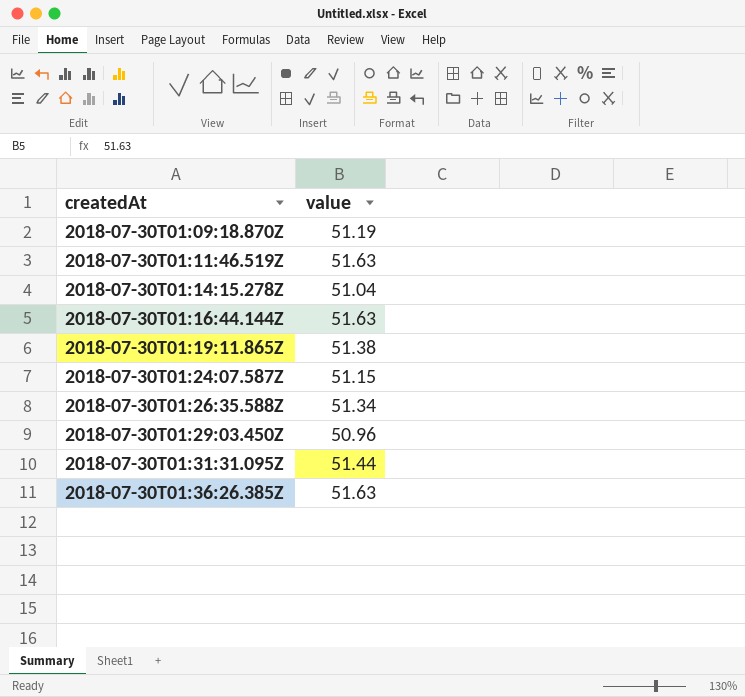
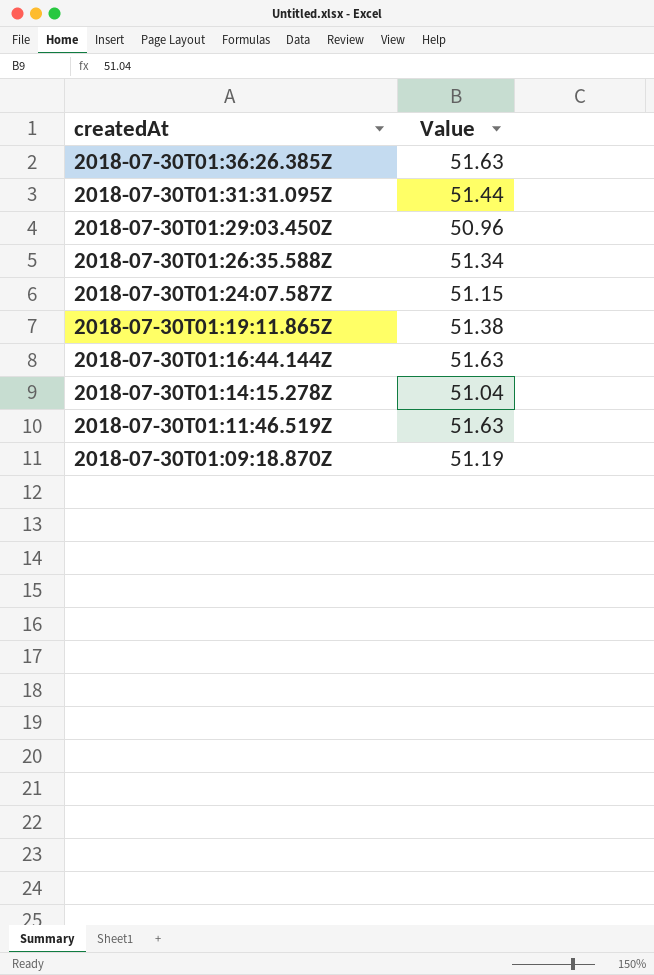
row order: createdAt ascending -> createdAt descending
column name: value -> Value

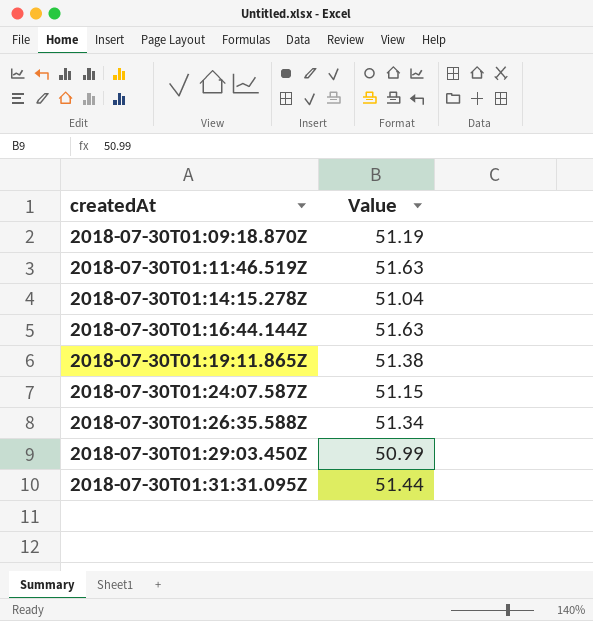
row order: createdAt descending -> createdAt ascending
row 2018-07-30T01:36:26.385Z: 51.63 -> none
2018-07-30T01:29:03.450Z | Value: 50.96 -> 50.99

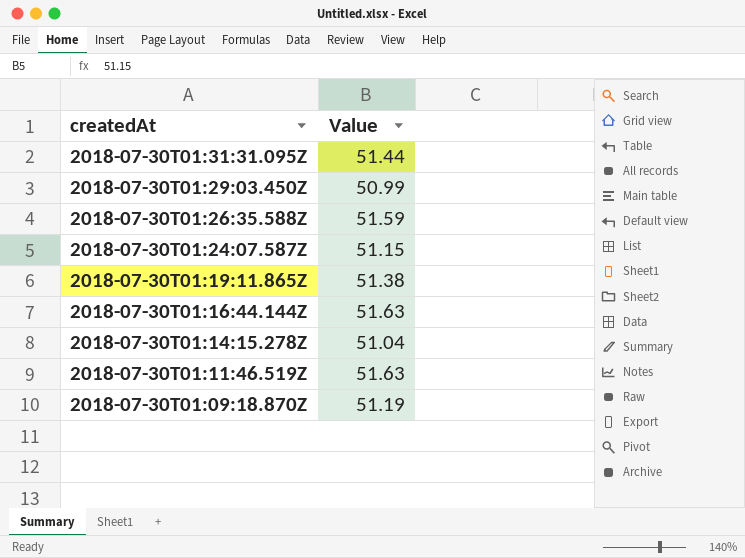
row order: createdAt ascending -> createdAt descending
2018-07-30T01:26:35.588Z | Value: 51.34 -> 51.59

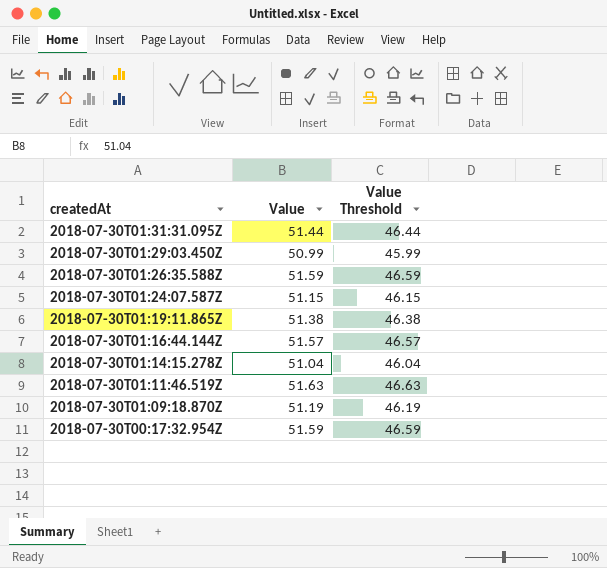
column Value Threshold | formula: none -> [Value] - 5
2018-07-30T01:16:44.144Z | Value: 51.63 -> 51.57
row 2018-07-30T00:17:32.954Z: none -> 51.59 | 46.59

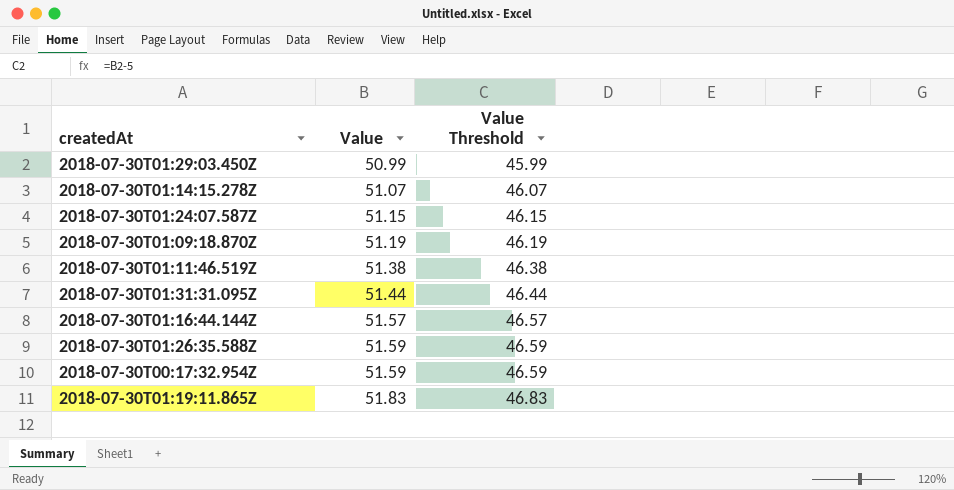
row order: createdAt descending -> Value ascending
2018-07-30T01:14:15.278Z | Value: 51.04 -> 51.07
2018-07-30T01:14:15.278Z | Value Threshold: 46.04 -> 46.07
2018-07-30T01:11:46.519Z | Value: 51.63 -> 51.38
2018-07-30T01:11:46.519Z | Value Threshold: 46.63 -> 46.38
2018-07-30T01:19:11.865Z | Value: 51.38 -> 51.83
2018-07-30T01:19:11.865Z | Value Threshold: 46.38 -> 46.83

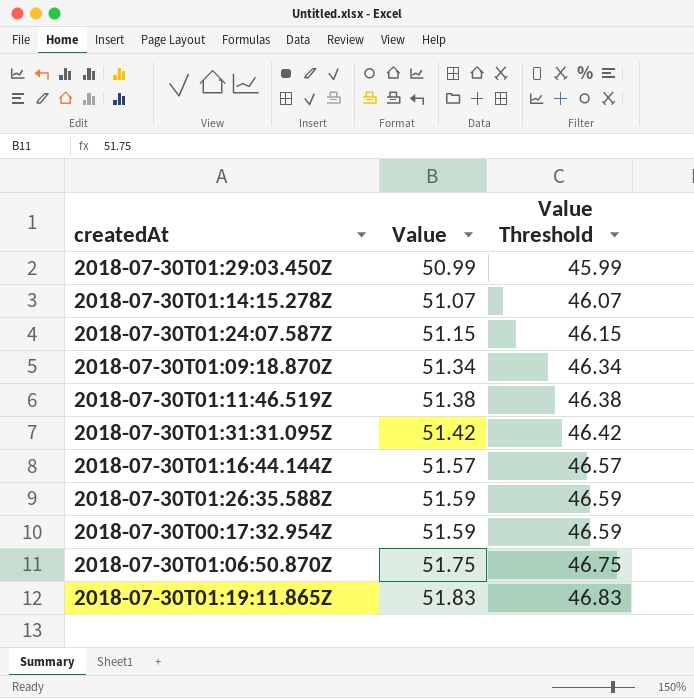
2018-07-30T01:09:18.870Z | Value: 51.19 -> 51.34
2018-07-30T01:09:18.870Z | Value Threshold: 46.19 -> 46.34
2018-07-30T01:31:31.095Z | Value: 51.44 -> 51.42
2018-07-30T01:31:31.095Z | Value Threshold: 46.44 -> 46.42
row 2018-07-30T01:06:50.870Z: none -> 51.75 | 46.75

